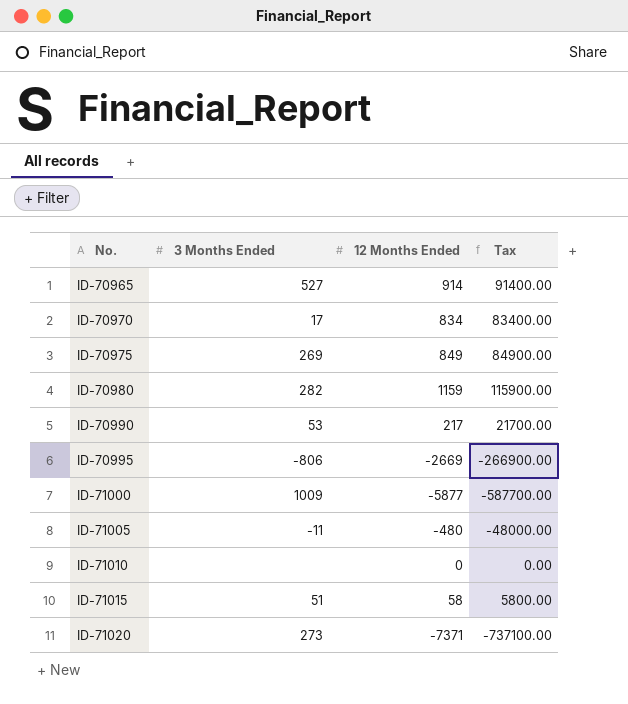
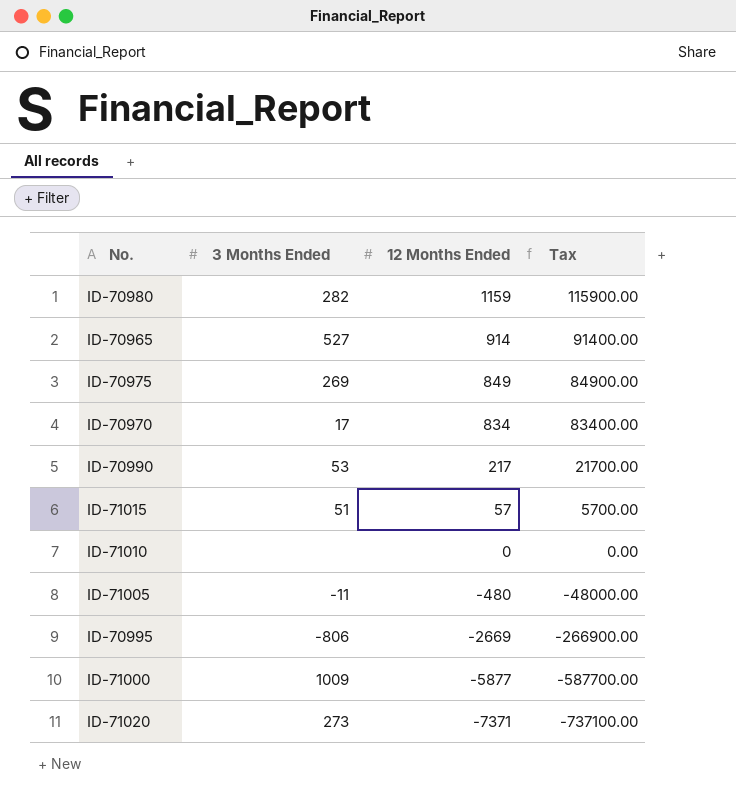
row order: No. ascending -> 12 Months Ended descending
ID-71015 | 12 Months Ended: 58 -> 57
ID-71015 | Tax: 5800.00 -> 5700.00

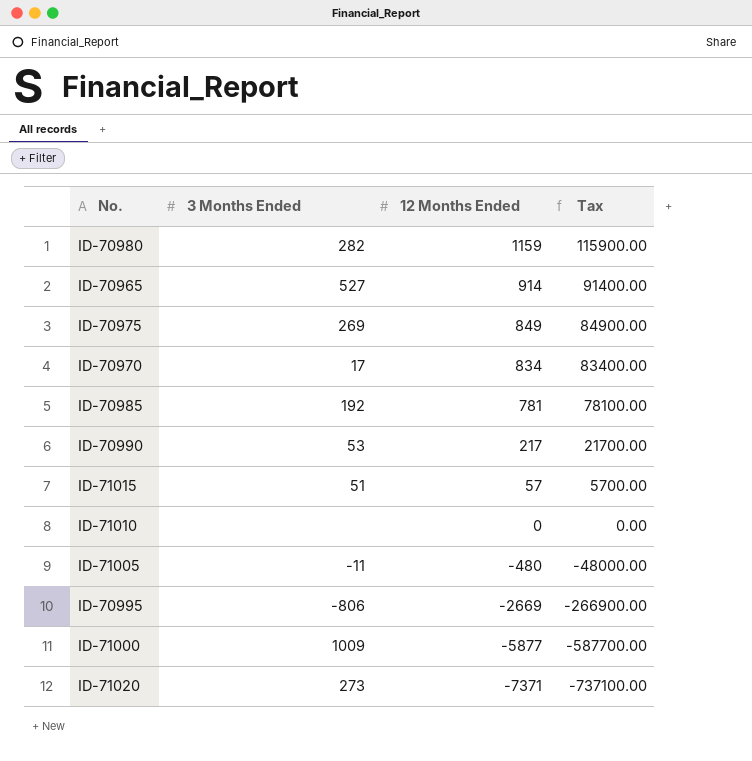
row ID-70985: none -> 192 | 781 | 78100.00

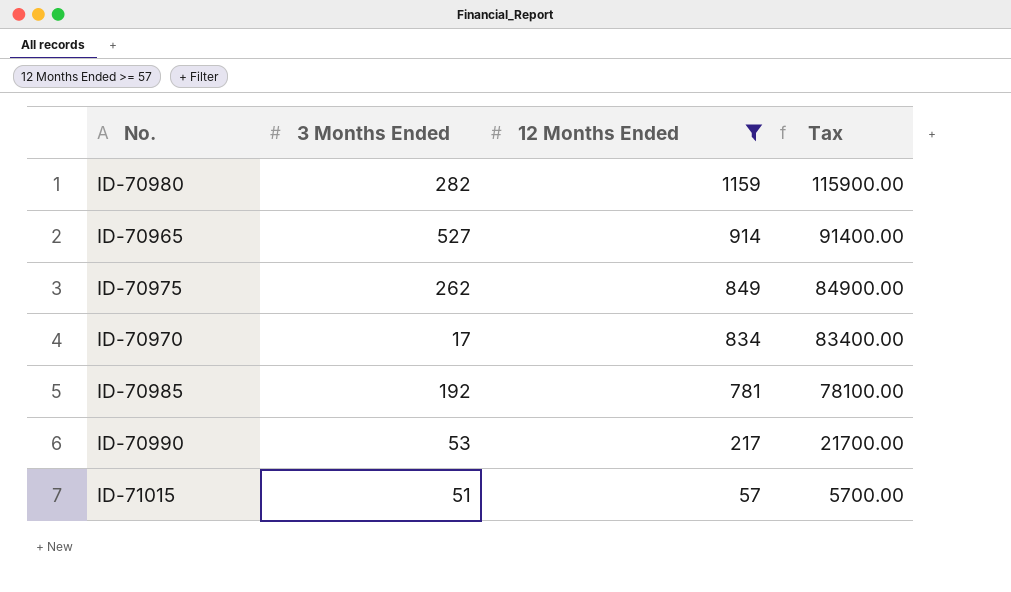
filter: none -> 12 Months Ended >= 57
ID-70975 | 3 Months Ended: 269 -> 262

